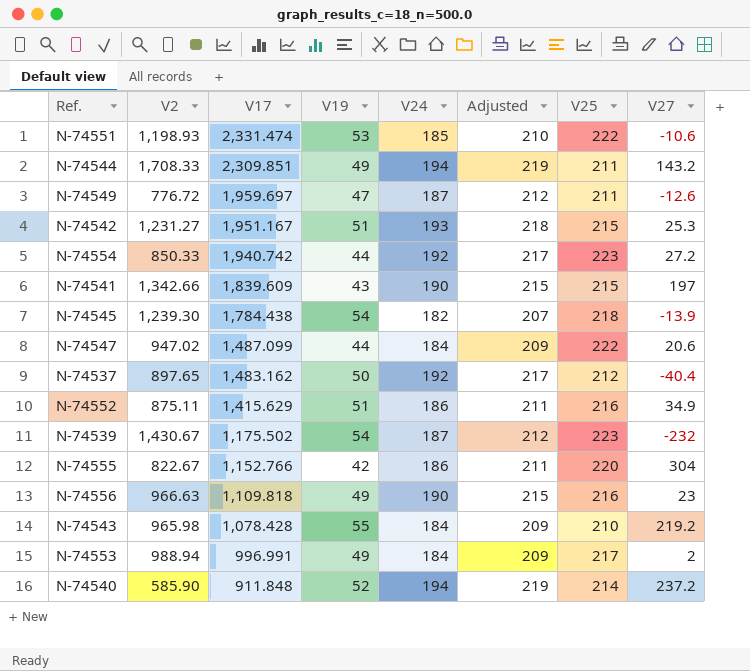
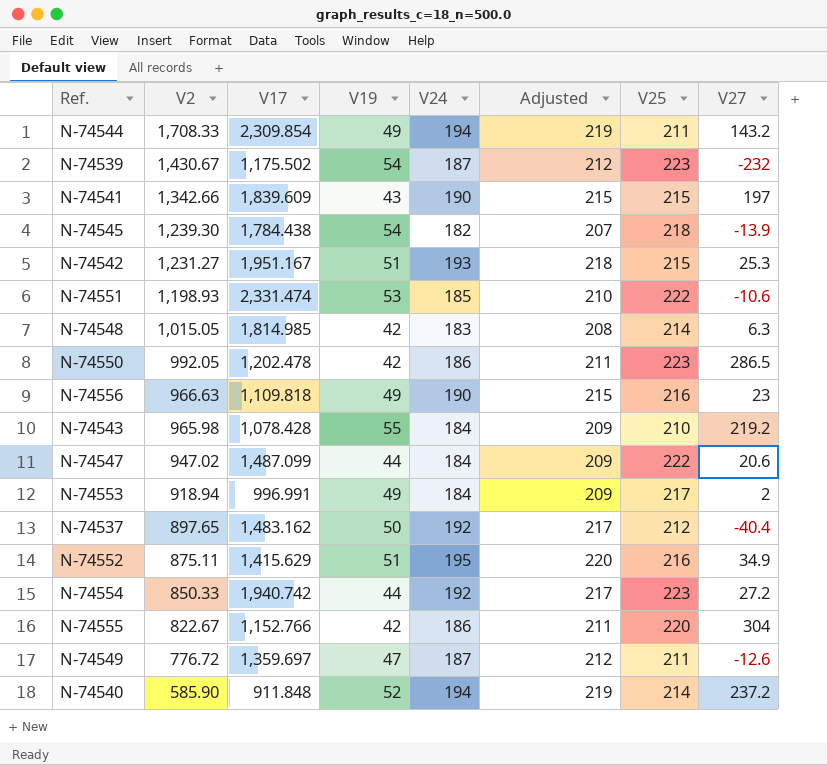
row order: V17 descending -> V2 descending
N-74544 | V17: 2,309.851 -> 2,309.854
row N-74548: none -> 1,015.05 | 1,814.985 | 42 | 183 | 208 | 214 | 6.3
row N-74550: none -> 992.05 | 1,202.478 | 42 | 186 | 211 | 223 | 286.5
N-74553 | V2: 988.94 -> 918.94
N-74552 | V24: 186 -> 195
N-74552 | Adjusted: 211 -> 220
N-74549 | V17: 1,959.697 -> 1,359.697

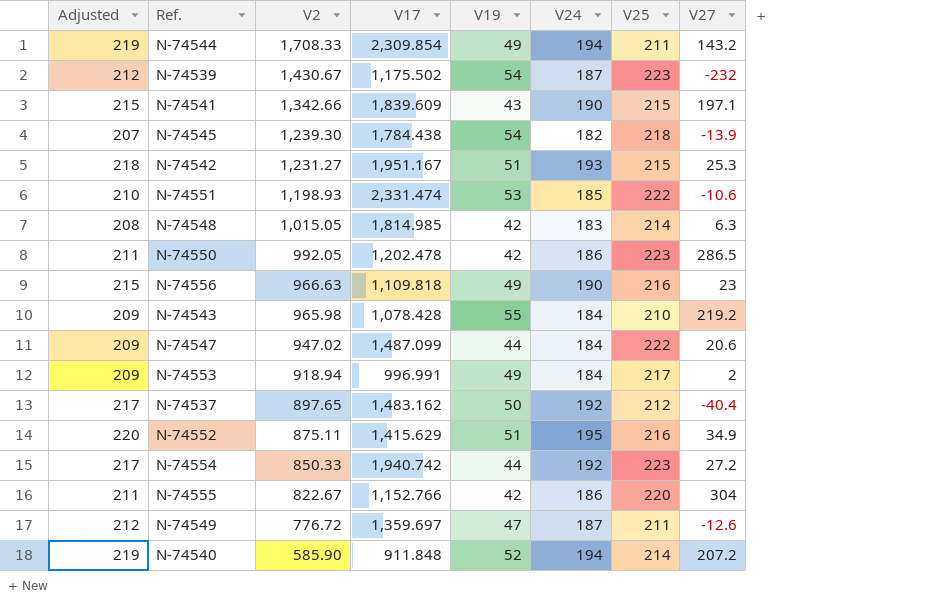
column Adjusted | position: 6 -> 1
N-74541 | V27: 197 -> 197.1
N-74540 | V27: 237.2 -> 207.2

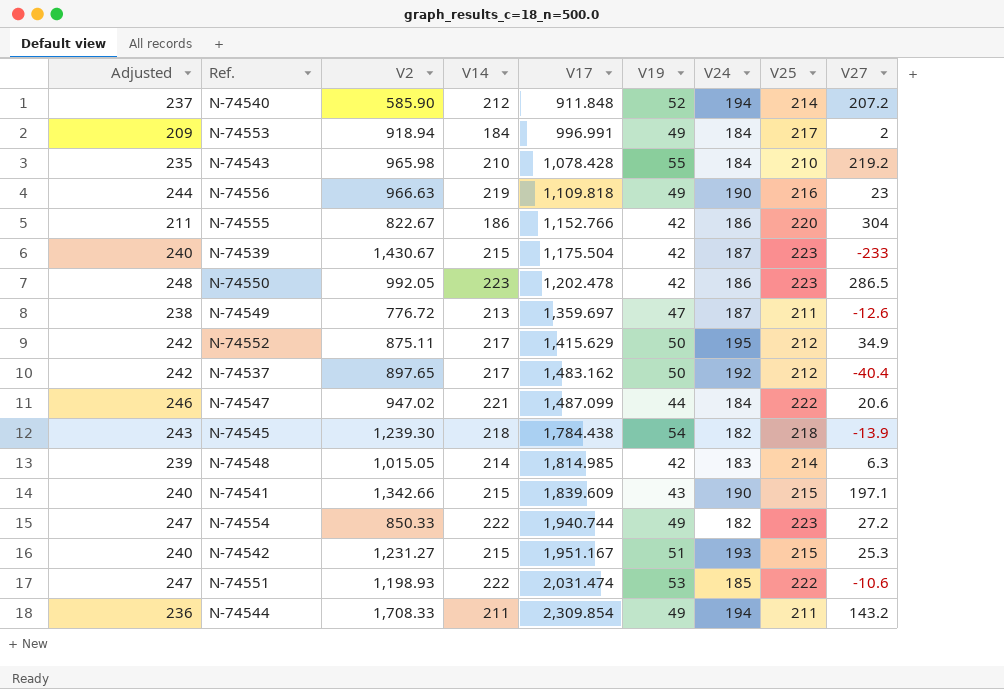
row order: V2 descending -> V17 ascending
column Adjusted | formula: [V24] + 25 -> [V14] + 25
column V14 | position: none -> 4
N-74539 | V17: 1,175.502 -> 1,175.504
N-74539 | V19: 54 -> 42
N-74539 | V27: -232 -> -233
N-74552 | V19: 51 -> 50
N-74552 | V25: 216 -> 212
N-74554 | V17: 1,940.742 -> 1,940.744
N-74554 | V19: 44 -> 49
N-74554 | V24: 192 -> 182
N-74551 | V17: 2,331.474 -> 2,031.474

